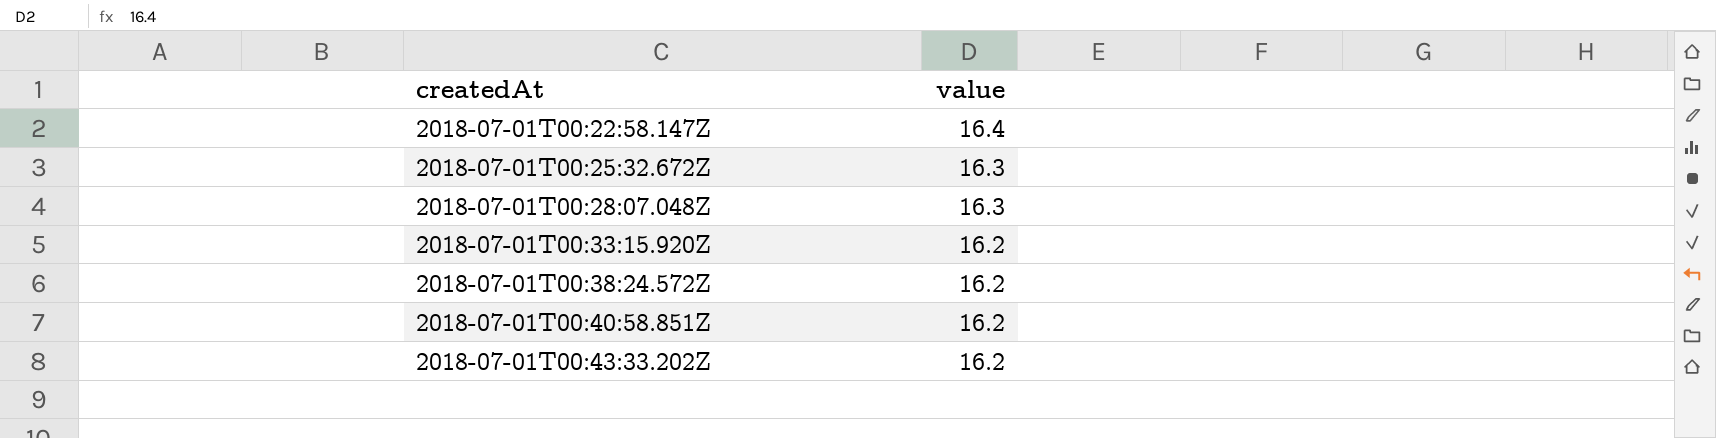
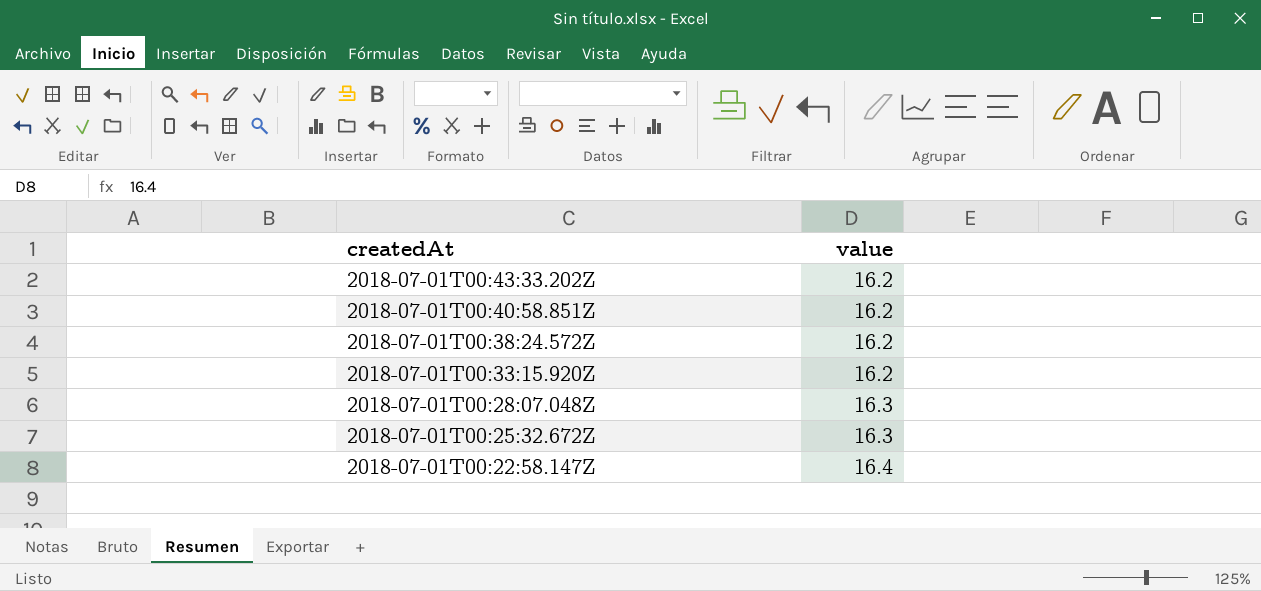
row order: createdAt ascending -> createdAt descending

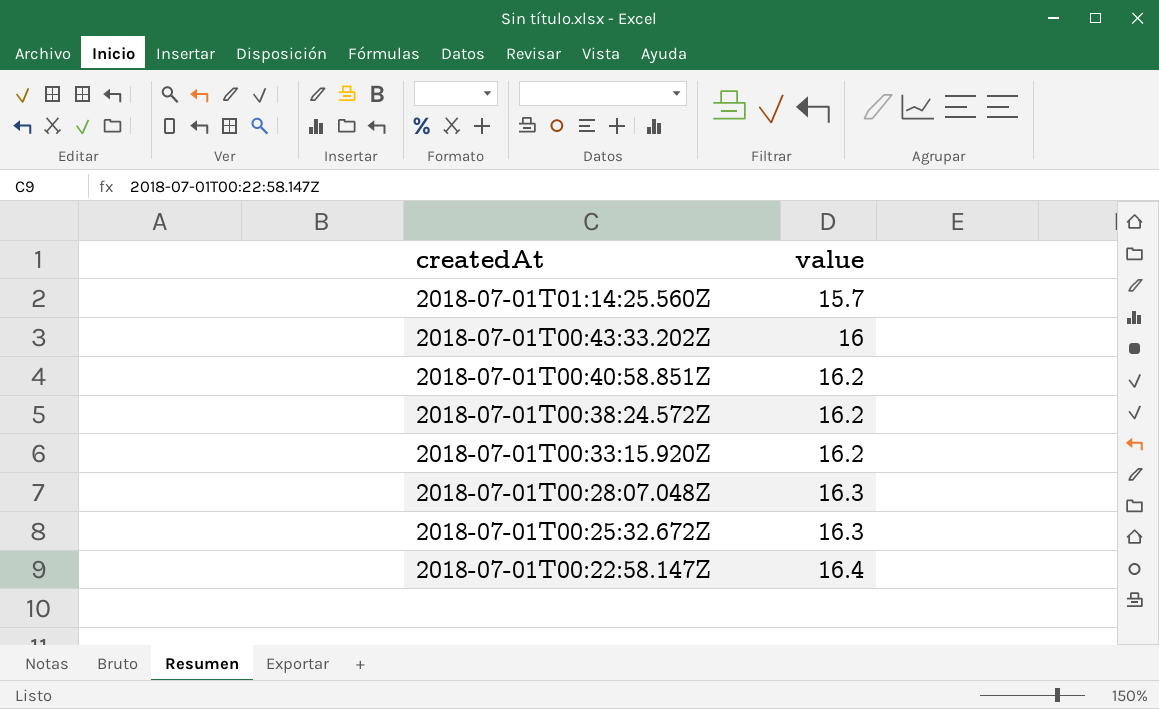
row 2018-07-01T01:14:25.560Z: none -> 15.7
2018-07-01T00:43:33.202Z | value: 16.2 -> 16

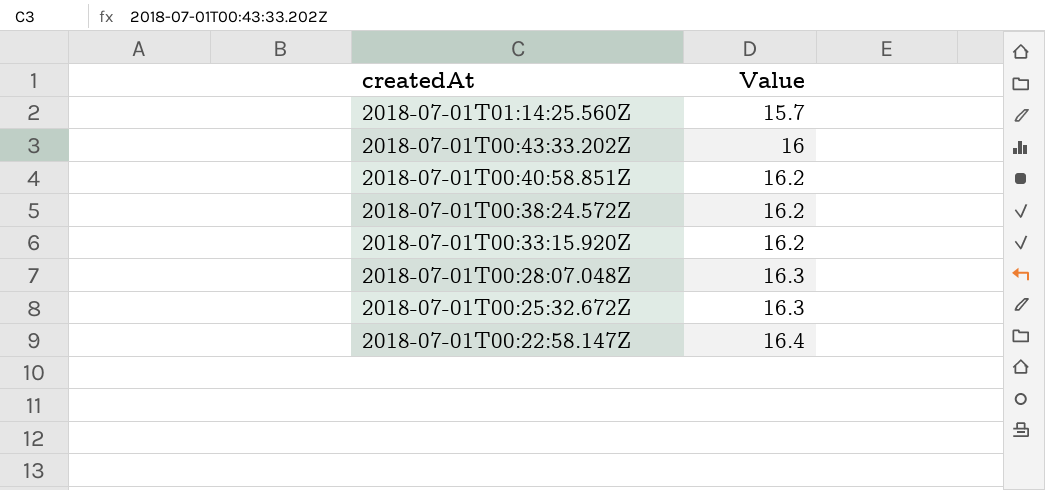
column name: value -> Value

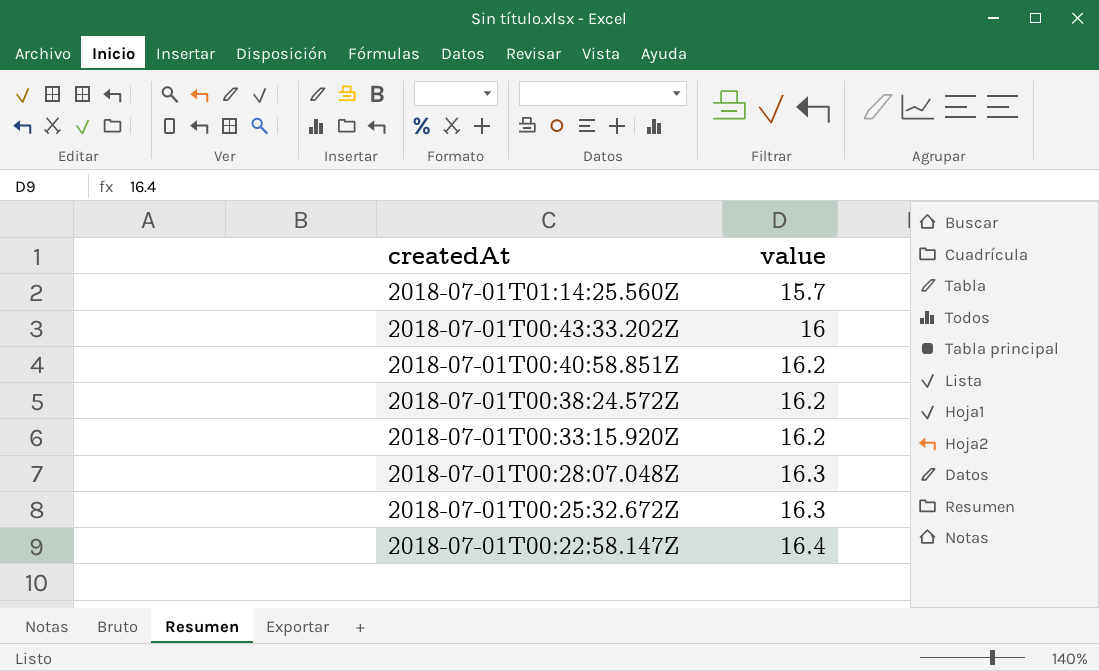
column name: Value -> value

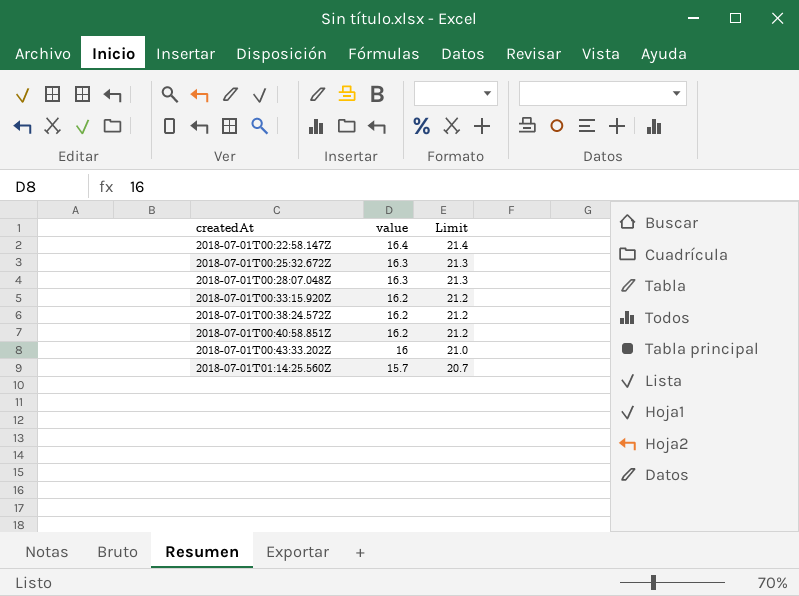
row order: createdAt descending -> createdAt ascending
column Limit | formula: none -> [value] + 5

